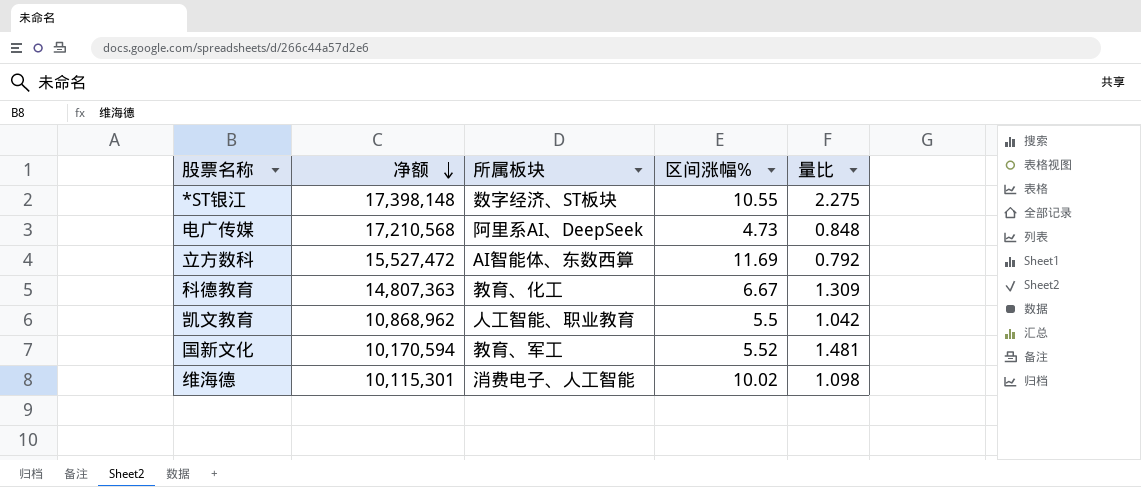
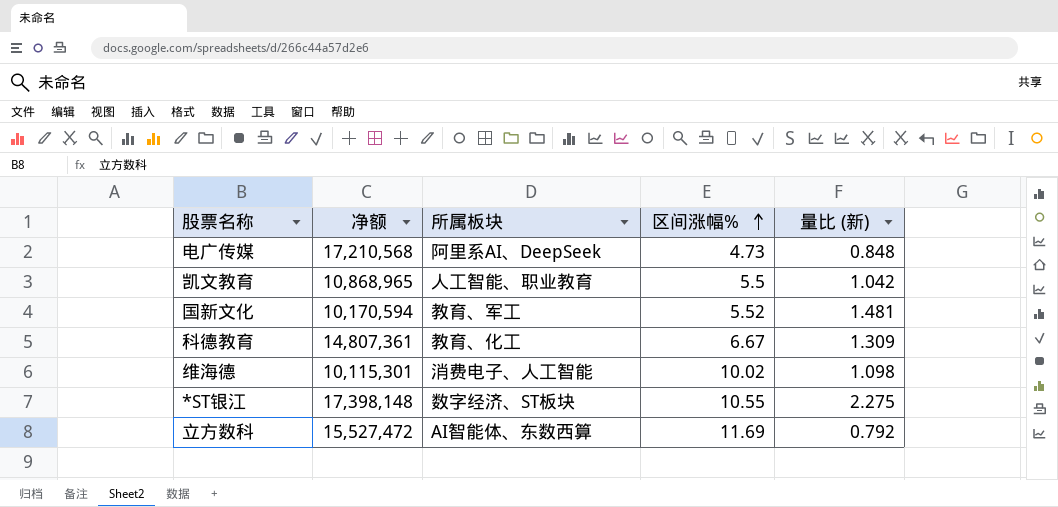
row order: 净额 descending -> 区间涨幅% ascending
column name: 量比 -> 量比 (新)
凯文教育 | 净额: 10,868,962 -> 10,868,965
科德教育 | 净额: 14,807,363 -> 14,807,361

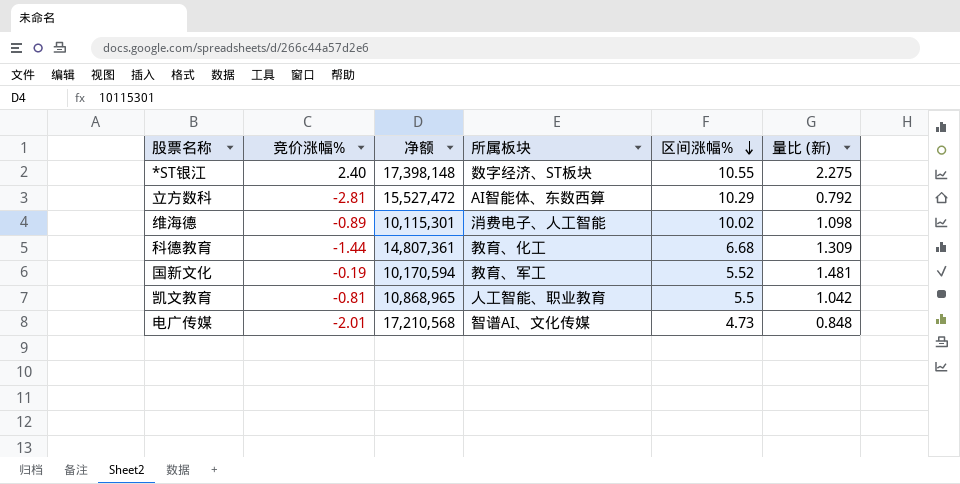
row order: 区间涨幅% ascending -> 区间涨幅% descending
column 竞价涨幅% | position: none -> 2
立方数科 | 区间涨幅%: 11.69 -> 10.29
科德教育 | 区间涨幅%: 6.67 -> 6.68
电广传媒 | 所属板块: 阿里系AI、DeepSeek -> 智谱AI、文化传媒

